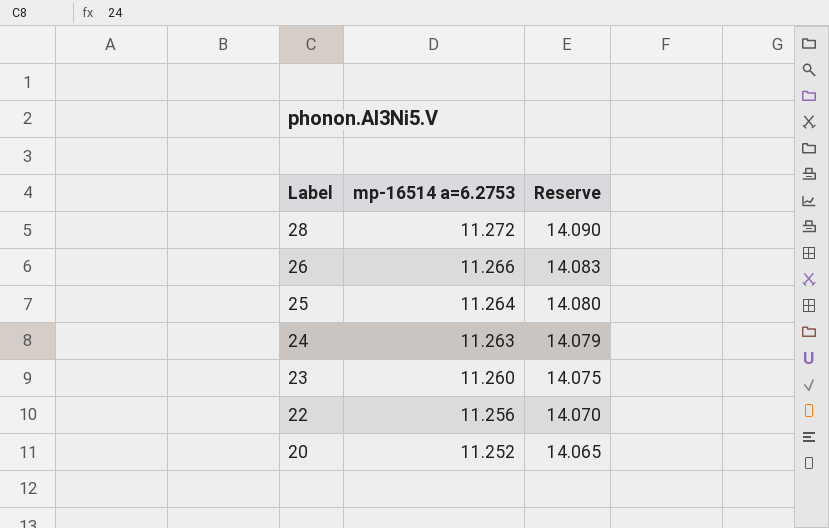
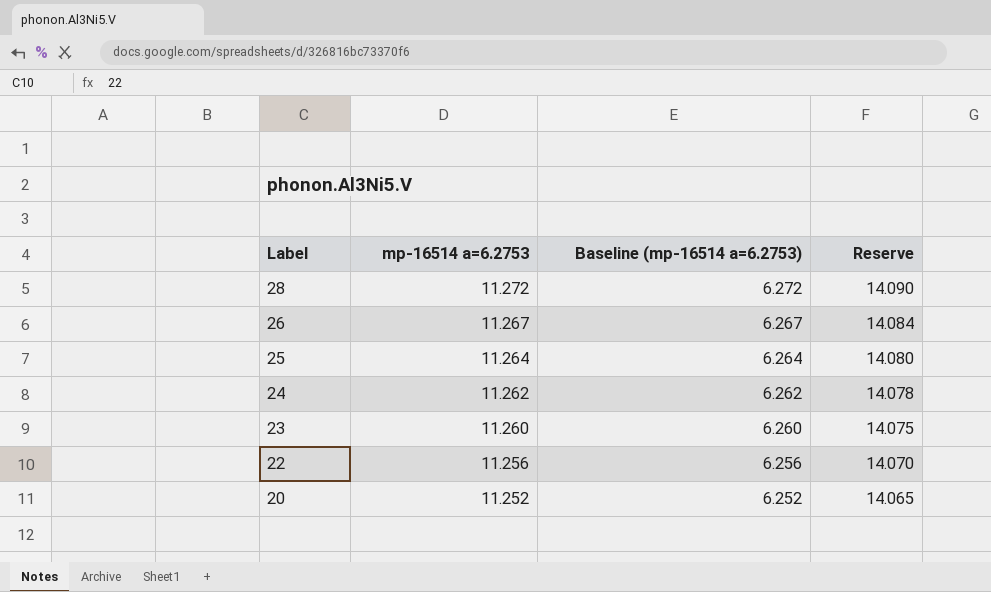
column Baseline (mp-16514 a=6.2753) | formula: none -> [mp-16514 a=6.2753] - 5
26 | mp-16514 a=6.2753: 11.266 -> 11.267
26 | Reserve: 14.083 -> 14.084
24 | mp-16514 a=6.2753: 11.263 -> 11.262
24 | Reserve: 14.079 -> 14.078

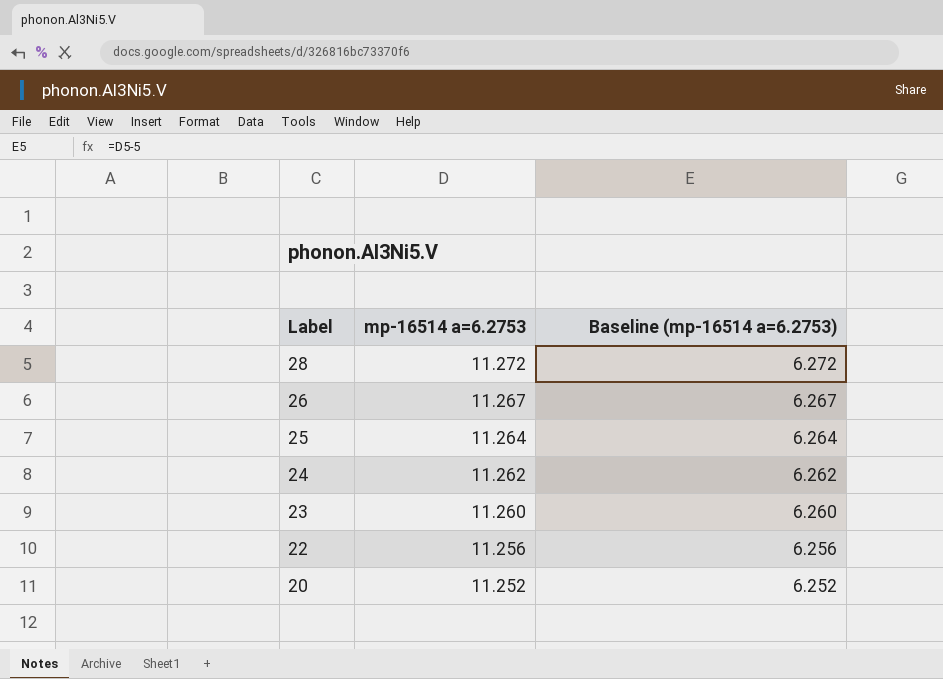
column Reserve | formula: [mp-16514 a=6.2753] * 1.25 -> none

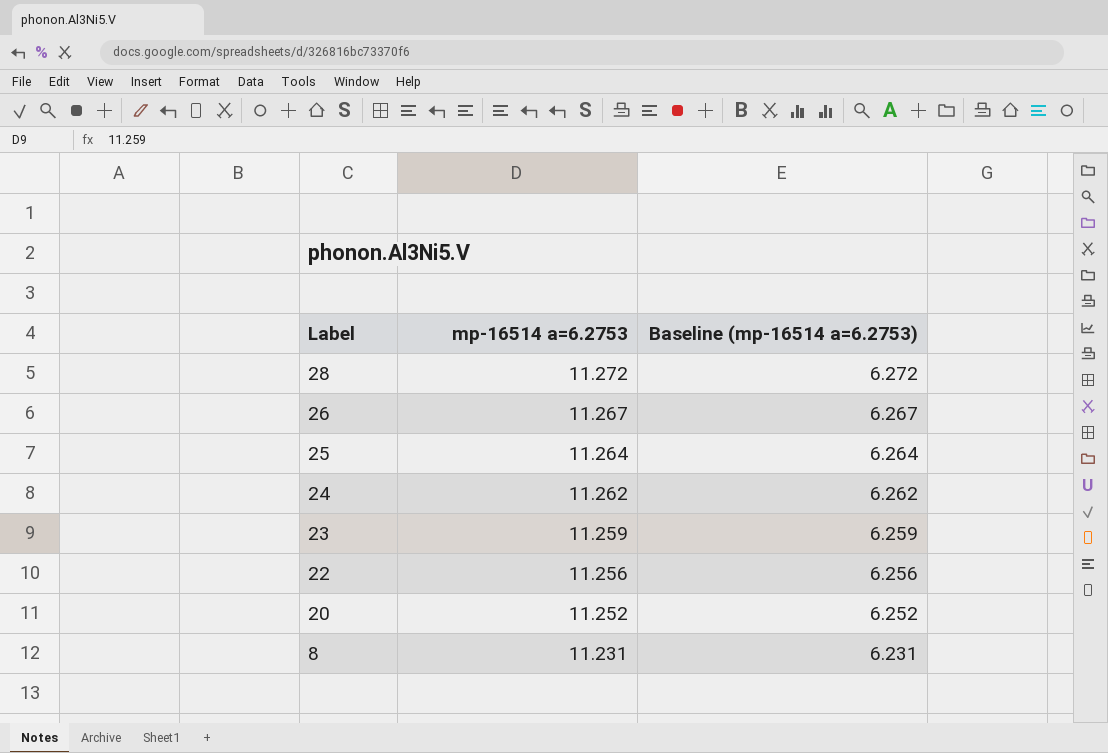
23 | mp-16514 a=6.2753: 11.260 -> 11.259
23 | Baseline (mp-16514 a=6.2753): 6.260 -> 6.259
row 8: none -> 11.231 | 6.231

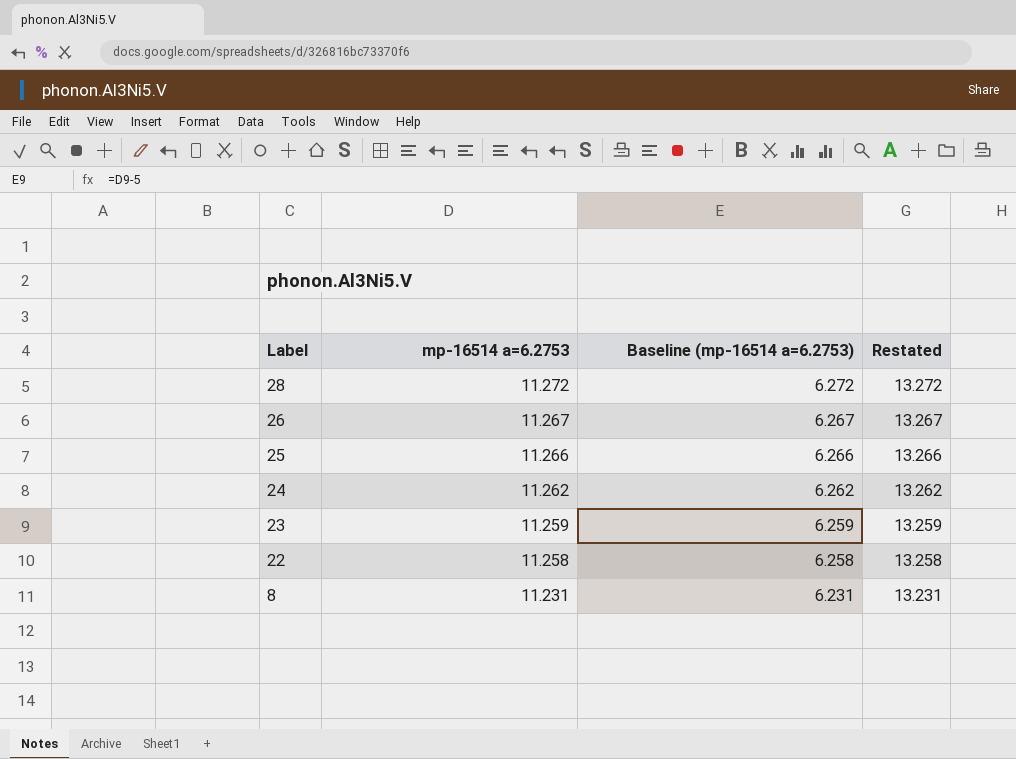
column Restated | formula: none -> [mp-16514 a=6.2753] + 2
row 20: 11.252 | 6.252 -> none
25 | mp-16514 a=6.2753: 11.264 -> 11.266
25 | Baseline (mp-16514 a=6.2753): 6.264 -> 6.266
22 | mp-16514 a=6.2753: 11.256 -> 11.258
22 | Baseline (mp-16514 a=6.2753): 6.256 -> 6.258

